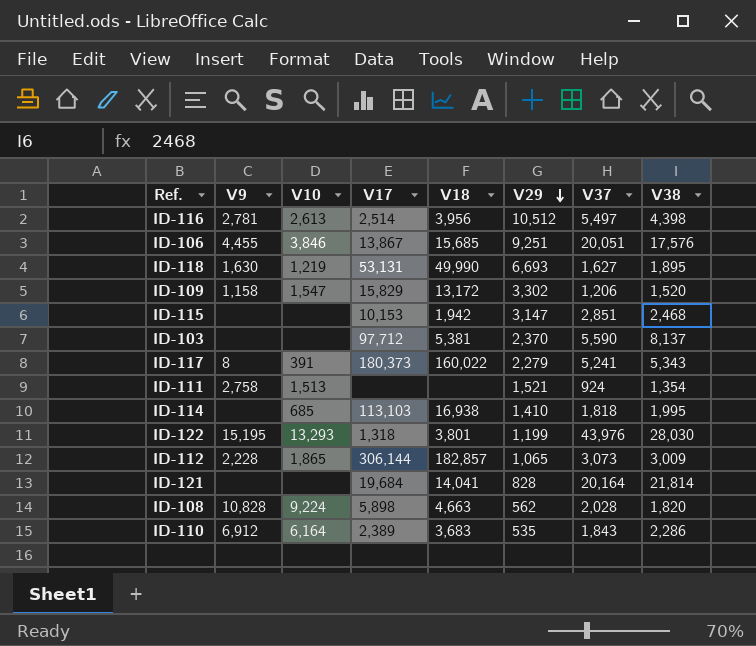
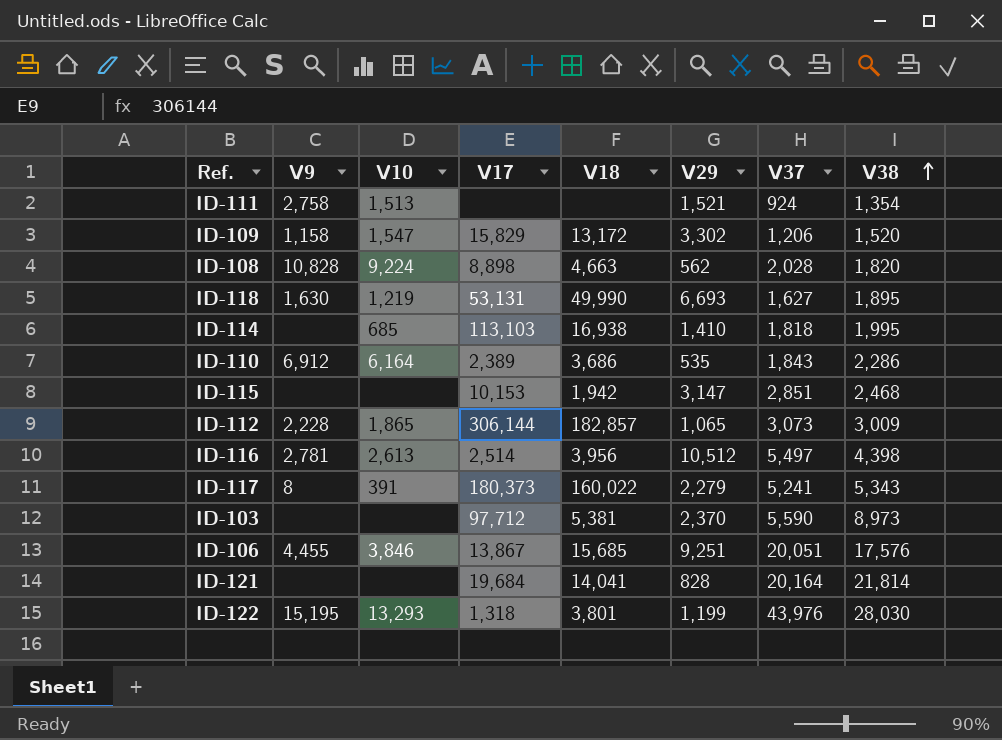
row order: V29 descending -> V38 ascending
ID-108 | V17: 5,898 -> 8,898
ID-110 | V18: 3,683 -> 3,686
ID-103 | V38: 8,137 -> 8,973

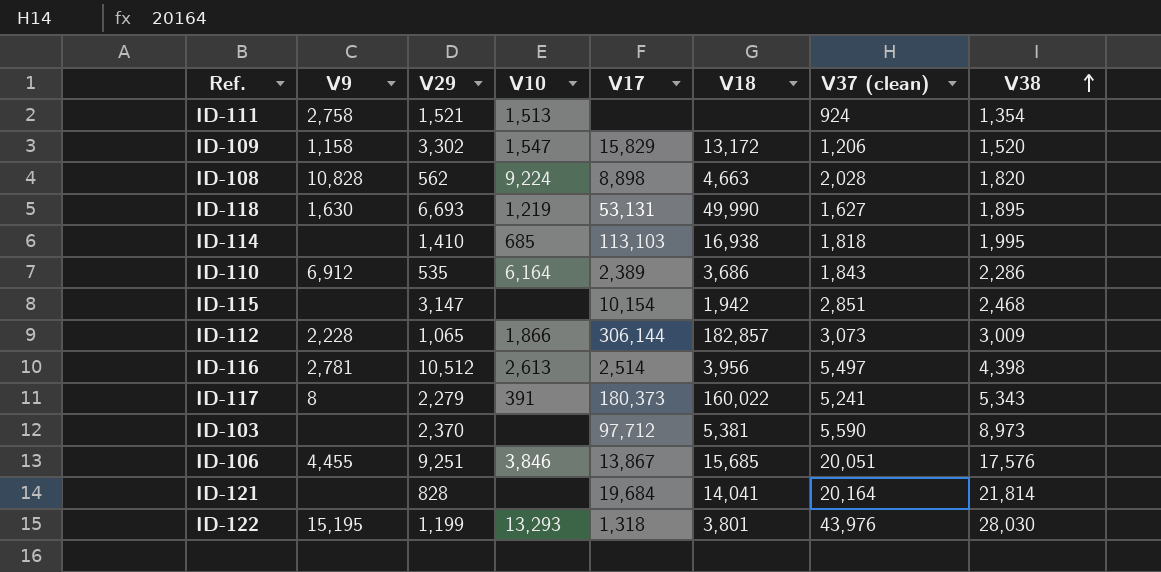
column V29 | position: 6 -> 3
column name: V37 -> V37 (clean)
ID-115 | V17: 10,153 -> 10,154
ID-112 | V10: 1,865 -> 1,866

